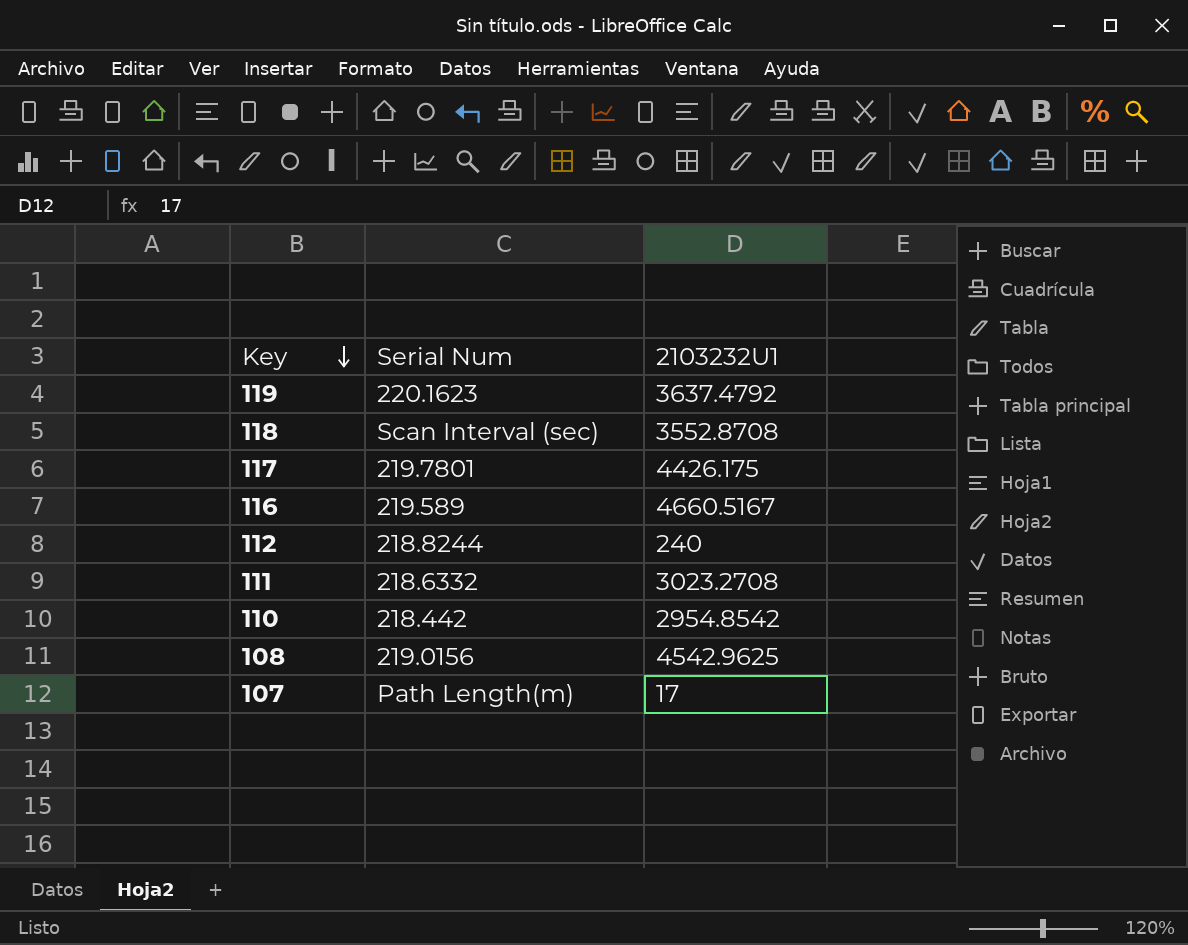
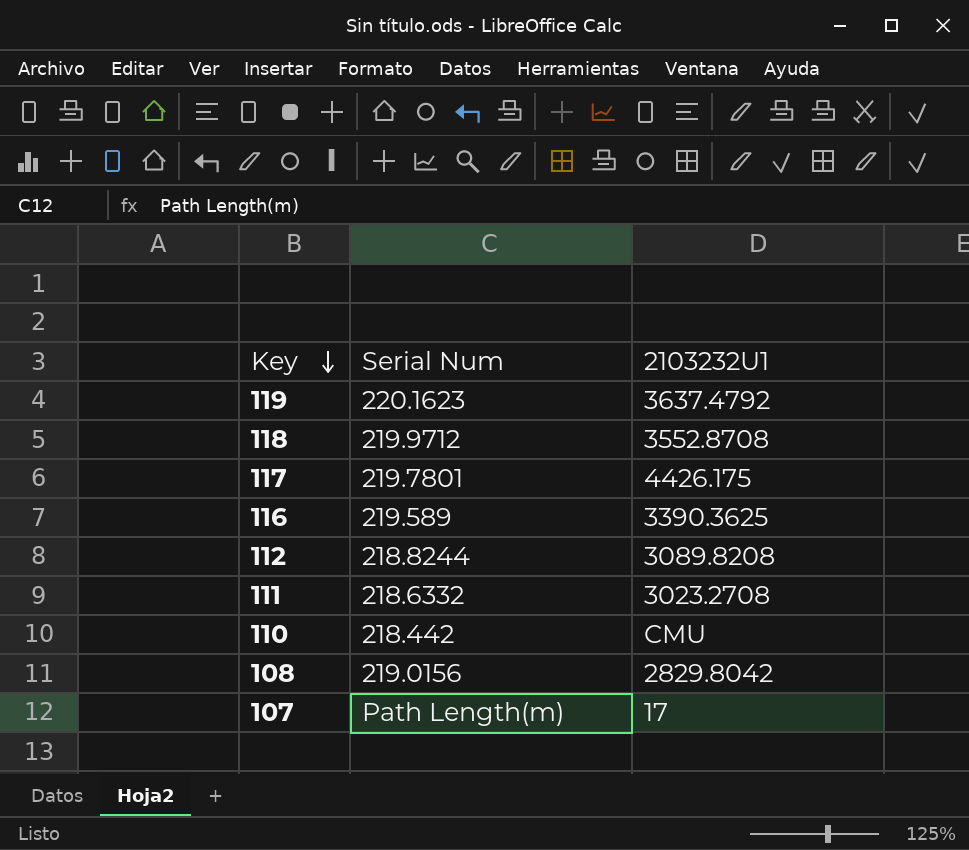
118 | Serial Num: Scan Interval (sec) -> 219.9712
116 | 2103232U1: 4660.5167 -> 3390.3625
112 | 2103232U1: 240 -> 3089.8208
110 | 2103232U1: 2954.8542 -> CMU
108 | 2103232U1: 4542.9625 -> 2829.8042

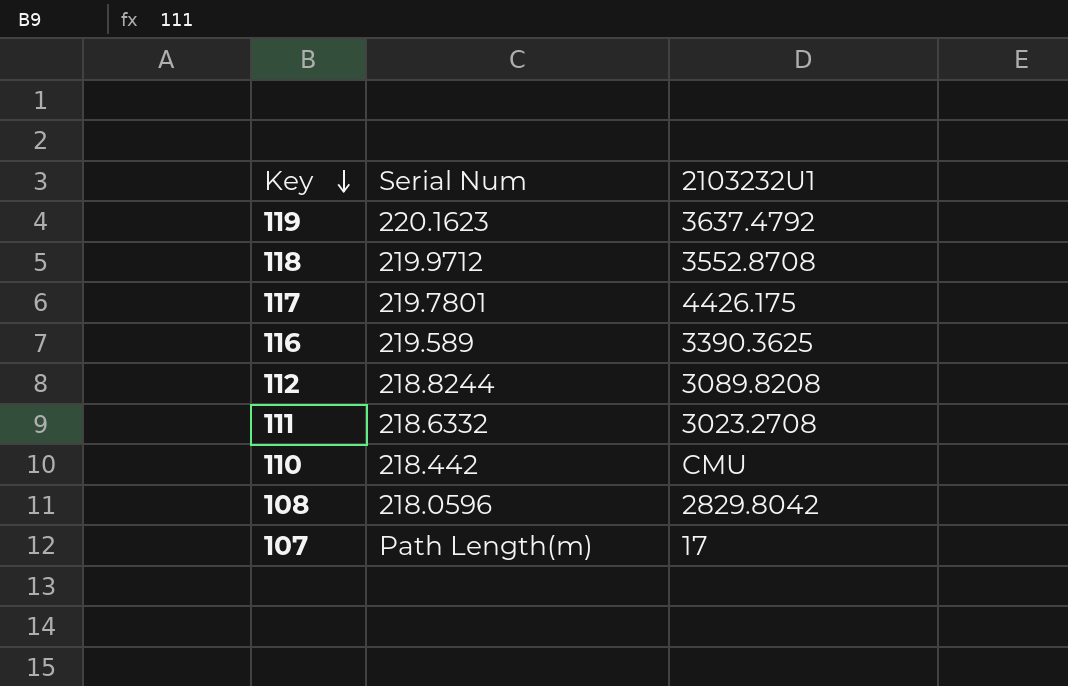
108 | Serial Num: 219.0156 -> 218.0596

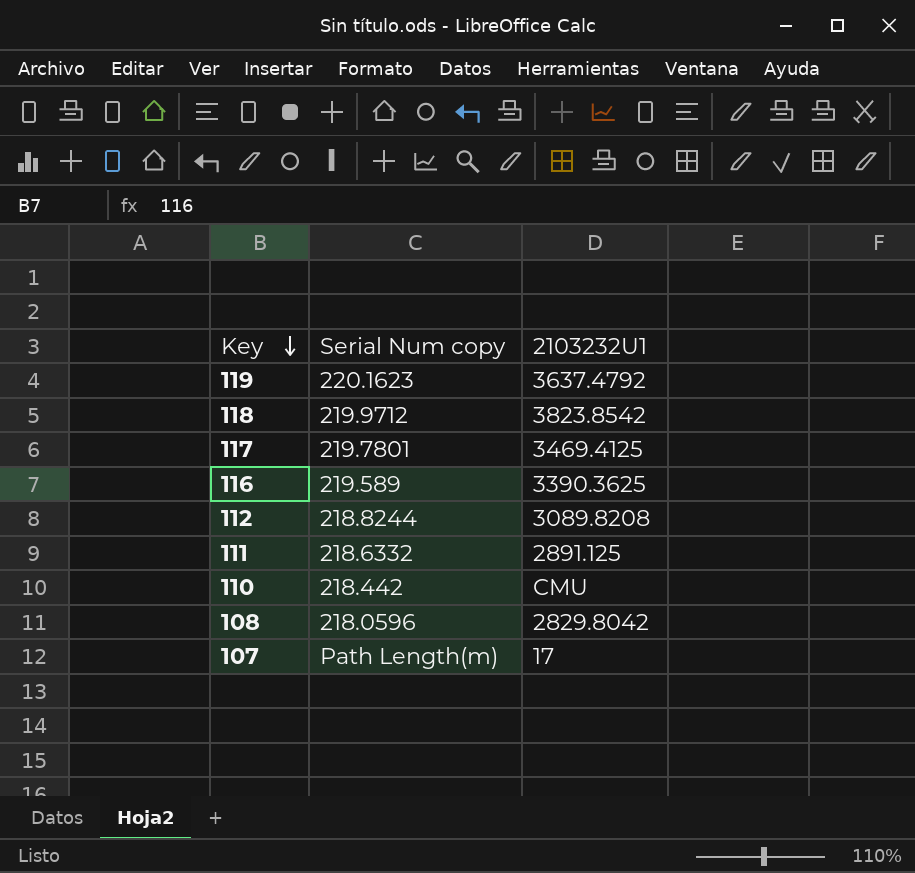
column name: Serial Num -> Serial Num copy
118 | 2103232U1: 3552.8708 -> 3823.8542
117 | 2103232U1: 4426.175 -> 3469.4125
111 | 2103232U1: 3023.2708 -> 2891.125

